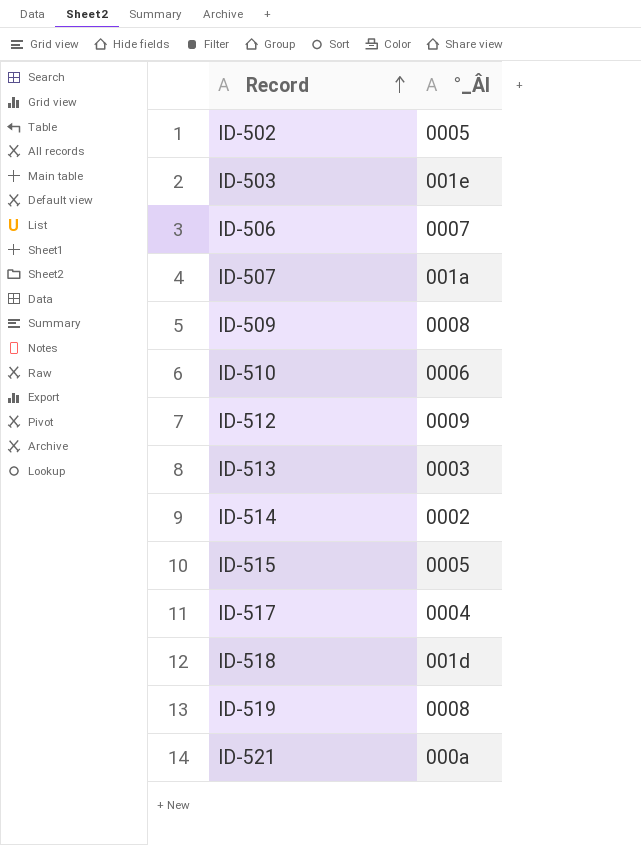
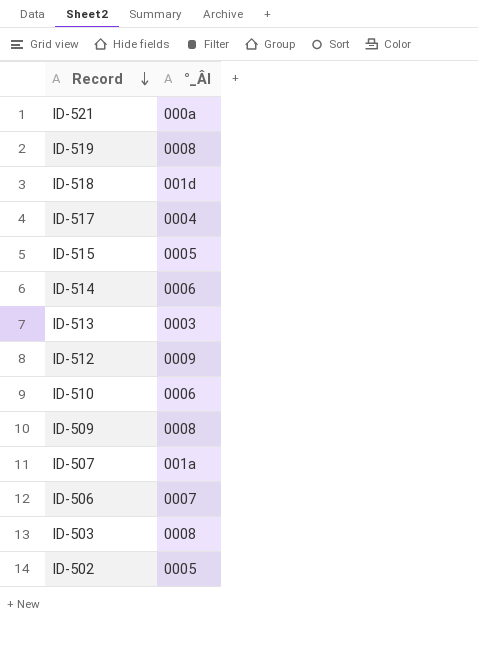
row order: Record ascending -> Record descending
ID-514 | °_ÂI: 0002 -> 0006
ID-503 | °_ÂI: 001e -> 0008

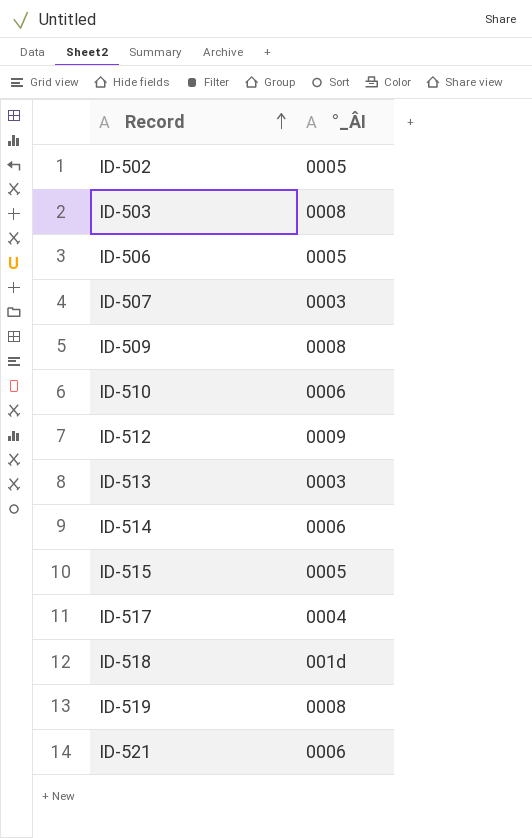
row order: Record descending -> Record ascending
ID-506 | °_ÂI: 0007 -> 0005
ID-507 | °_ÂI: 001a -> 0003
ID-521 | °_ÂI: 000a -> 0006

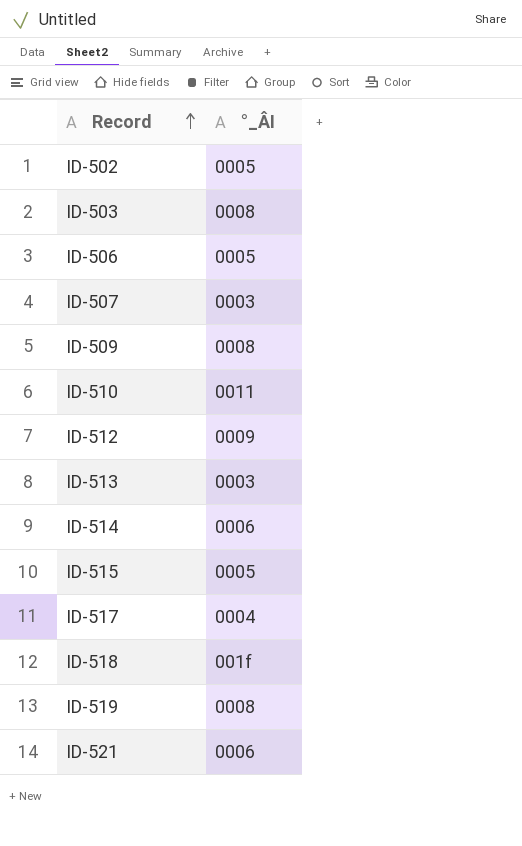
ID-510 | °_ÂI: 0006 -> 0011
ID-518 | °_ÂI: 001d -> 001f

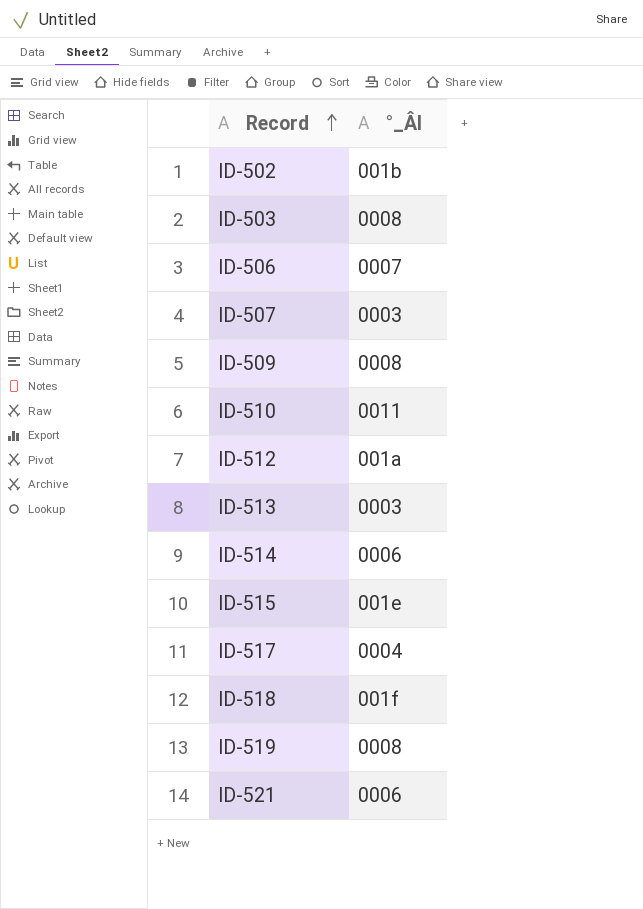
ID-502 | °_ÂI: 0005 -> 001b
ID-506 | °_ÂI: 0005 -> 0007
ID-512 | °_ÂI: 0009 -> 001a
ID-515 | °_ÂI: 0005 -> 001e

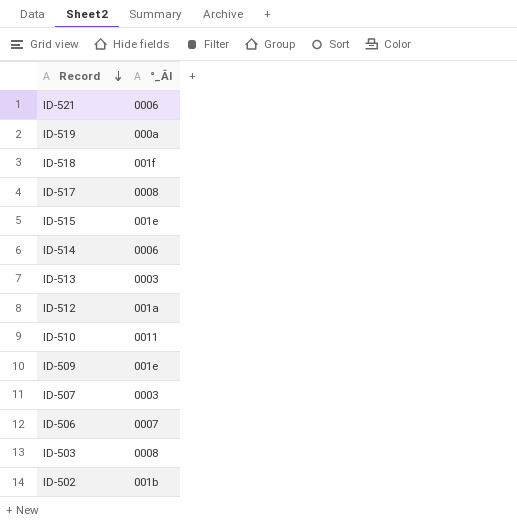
row order: Record ascending -> Record descending
ID-519 | °_ÂI: 0008 -> 000a
ID-517 | °_ÂI: 0004 -> 0008
ID-509 | °_ÂI: 0008 -> 001e

